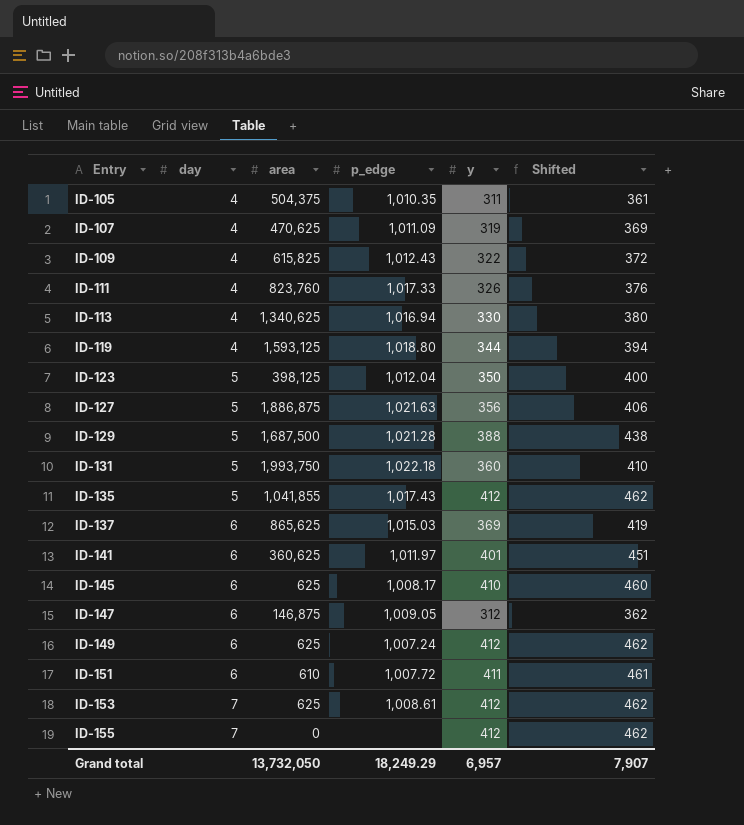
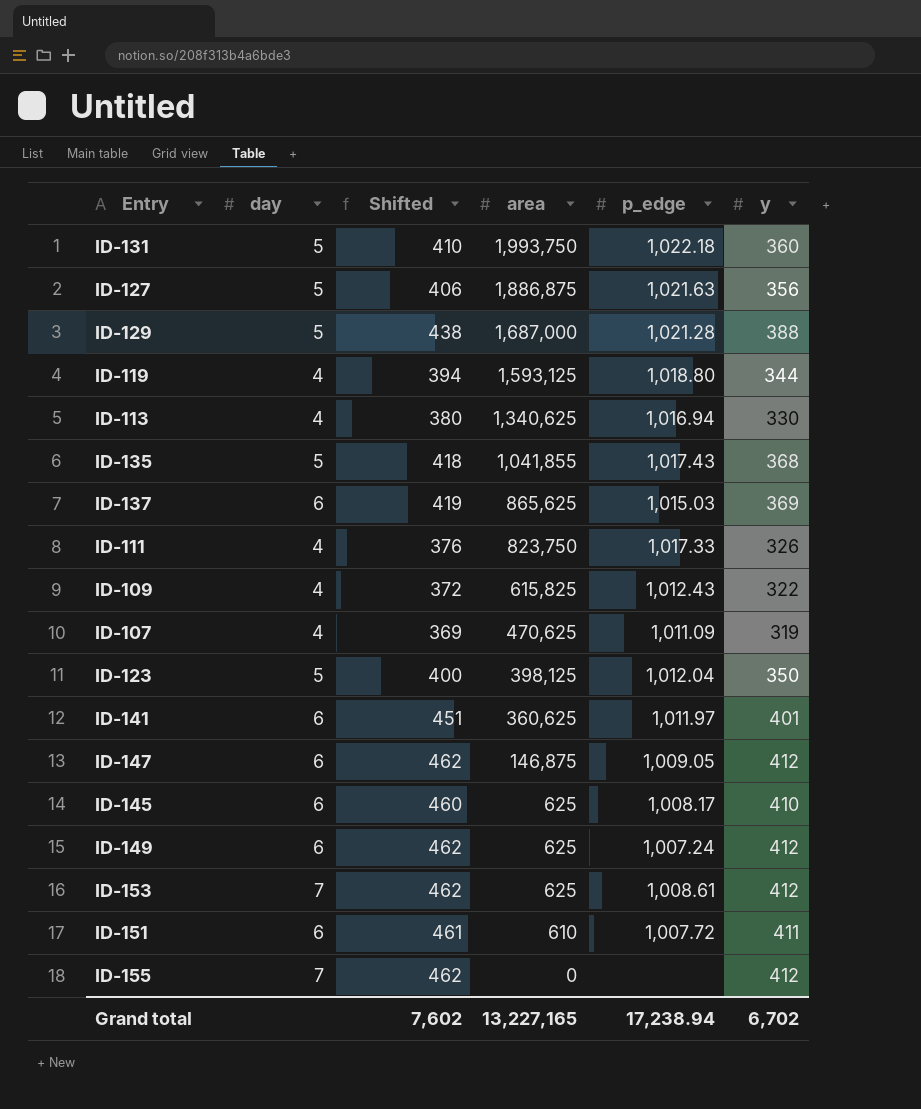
row order: Entry ascending -> area descending
column Shifted | position: 6 -> 3
row ID-105: 4 | 504,375 | 1,010.35 | 311 | 361 -> none
ID-129 | area: 1,687,500 -> 1,687,000
ID-135 | Shifted: 462 -> 418
ID-135 | y: 412 -> 368
ID-111 | area: 823,760 -> 823,750
ID-147 | Shifted: 362 -> 462
ID-147 | y: 312 -> 412
Grand total | Shifted: 7,907 -> 7,602
Grand total | area: 13,732,050 -> 13,227,165
Grand total | p_edge: 18,249.29 -> 17,238.94
Grand total | y: 6,957 -> 6,702

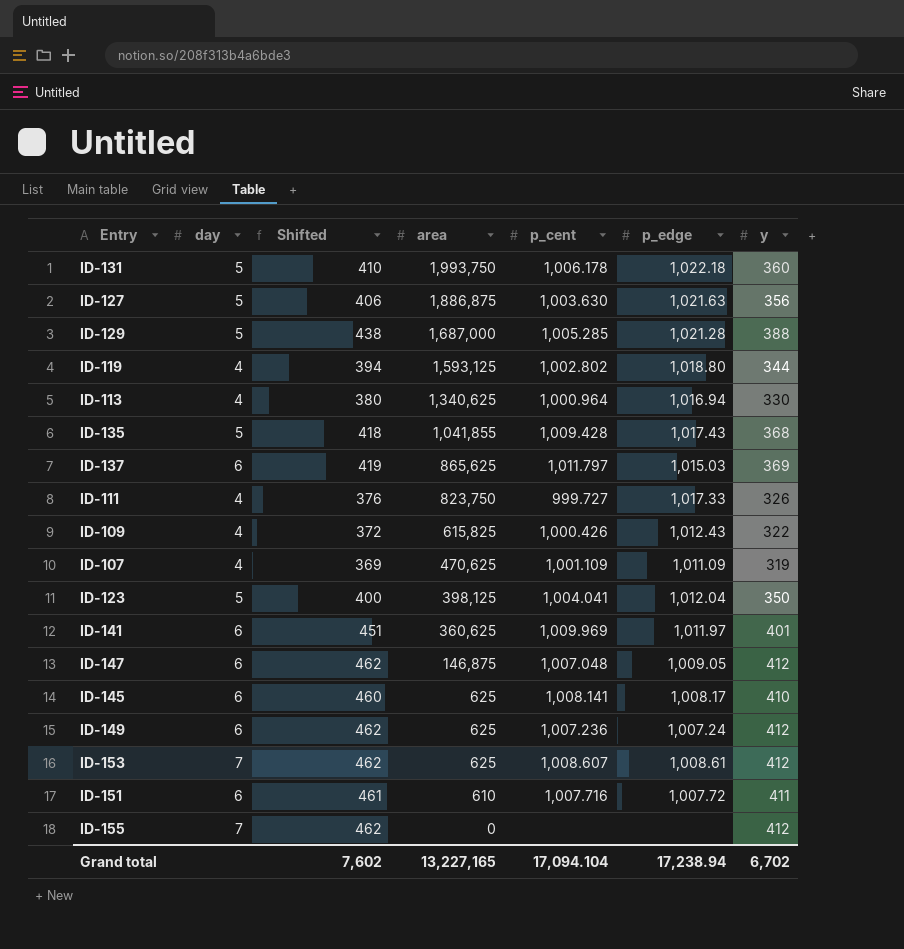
column p_cent | position: none -> 5

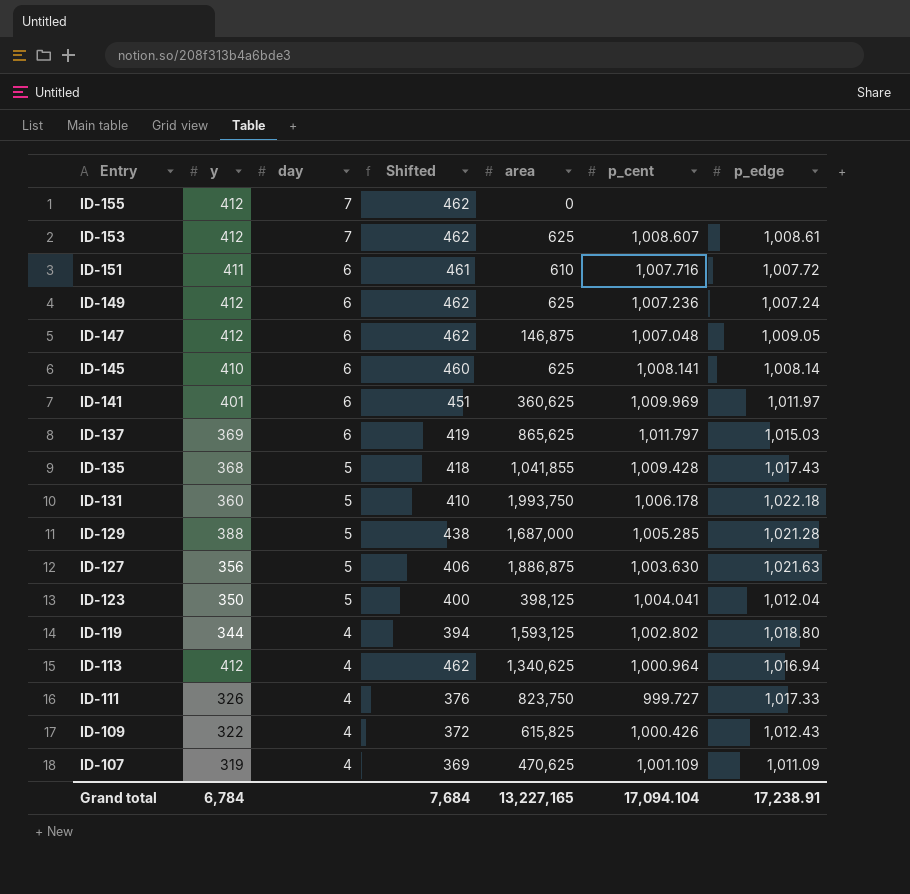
row order: area descending -> Entry descending
column y | position: 7 -> 2
ID-145 | p_edge: 1,008.17 -> 1,008.14
ID-113 | y: 330 -> 412
ID-113 | Shifted: 380 -> 462
Grand total | y: 6,702 -> 6,784
Grand total | Shifted: 7,602 -> 7,684
Grand total | p_edge: 17,238.94 -> 17,238.91

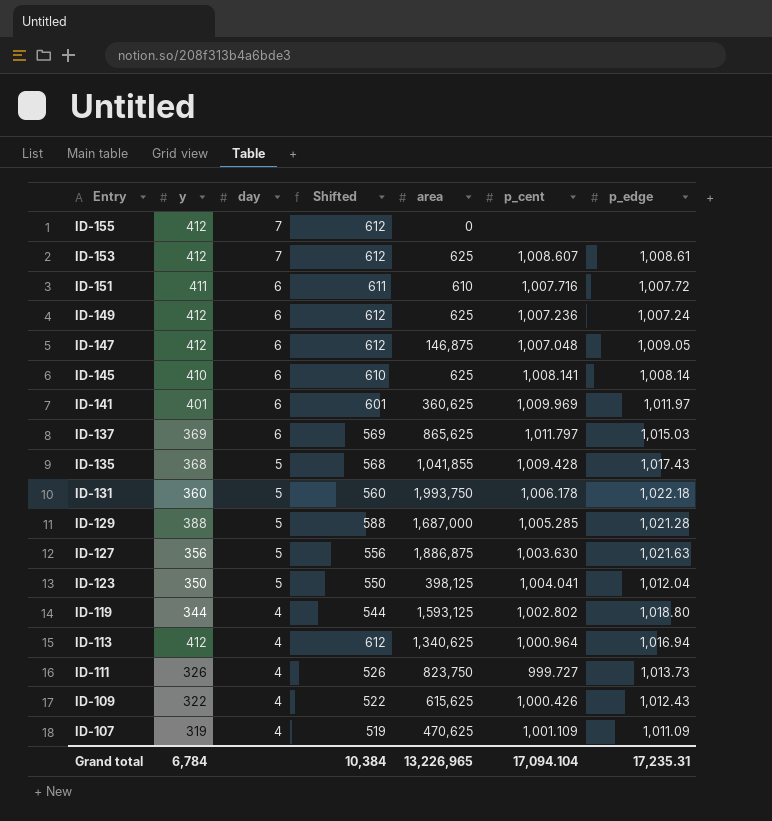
column Shifted | formula: [y] + 50 -> [y] + 200
ID-111 | p_edge: 1,017.33 -> 1,013.73
ID-109 | area: 615,825 -> 615,625
Grand total | Shifted: 7,684 -> 10,384
Grand total | area: 13,227,165 -> 13,226,965
Grand total | p_edge: 17,238.91 -> 17,235.31

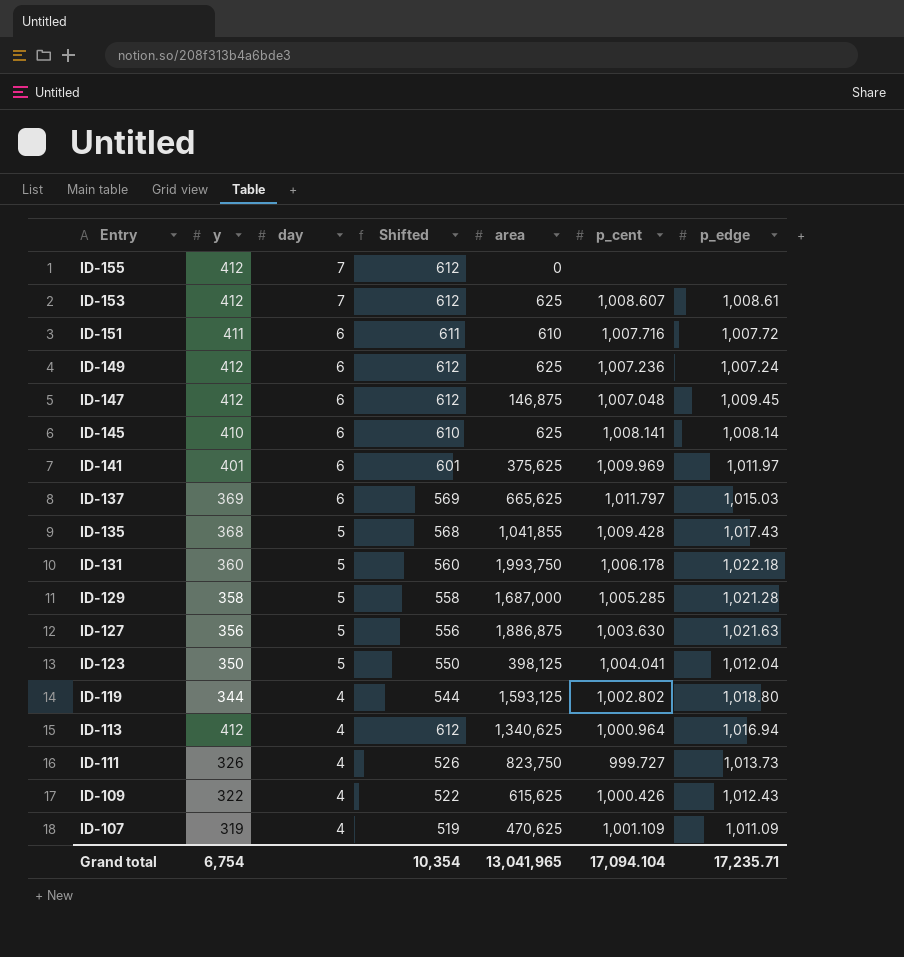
ID-147 | p_edge: 1,009.05 -> 1,009.45
ID-141 | area: 360,625 -> 375,625
ID-137 | area: 865,625 -> 665,625
ID-129 | y: 388 -> 358
ID-129 | Shifted: 588 -> 558
Grand total | y: 6,784 -> 6,754
Grand total | Shifted: 10,384 -> 10,354
Grand total | area: 13,226,965 -> 13,041,965
Grand total | p_edge: 17,235.31 -> 17,235.71

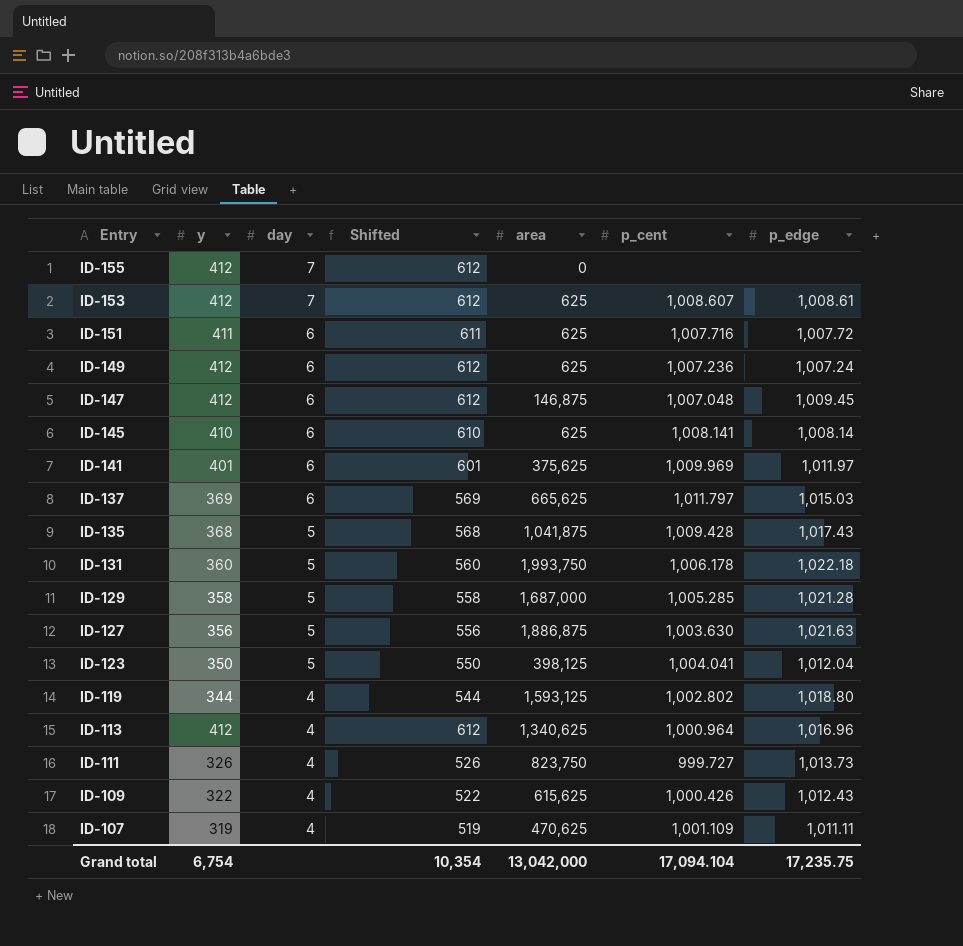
ID-151 | area: 610 -> 625
ID-135 | area: 1,041,855 -> 1,041,875
ID-113 | p_edge: 1,016.94 -> 1,016.96
ID-107 | p_edge: 1,011.09 -> 1,011.11
Grand total | area: 13,041,965 -> 13,042,000
Grand total | p_edge: 17,235.71 -> 17,235.75

